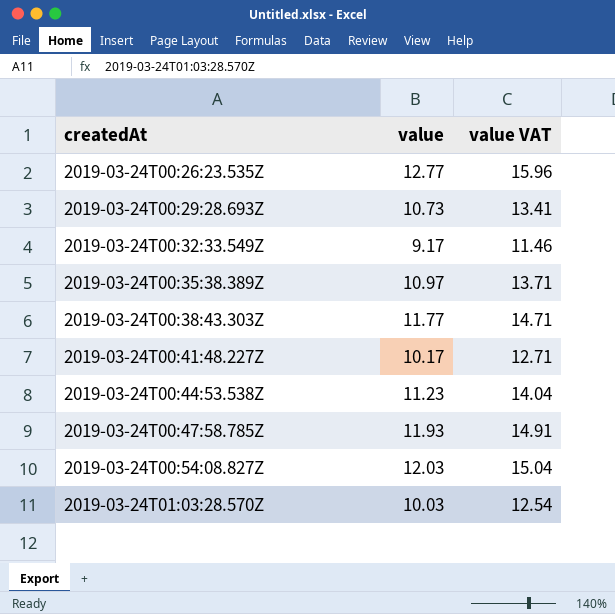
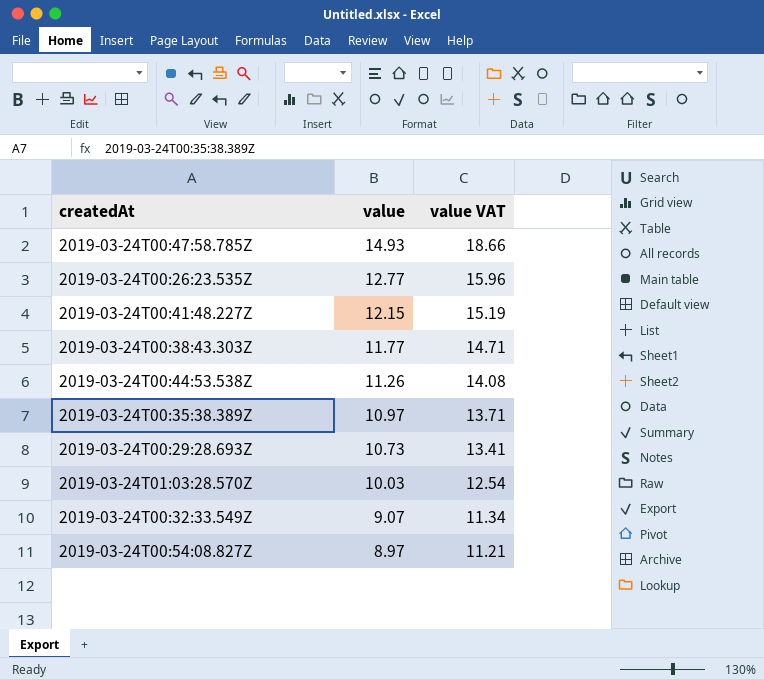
row order: createdAt ascending -> value descending
2019-03-24T00:47:58.785Z | value: 11.93 -> 14.93
2019-03-24T00:47:58.785Z | value VAT: 14.91 -> 18.66
2019-03-24T00:41:48.227Z | value: 10.17 -> 12.15
2019-03-24T00:41:48.227Z | value VAT: 12.71 -> 15.19
2019-03-24T00:44:53.538Z | value: 11.23 -> 11.26
2019-03-24T00:44:53.538Z | value VAT: 14.04 -> 14.08
2019-03-24T00:32:33.549Z | value: 9.17 -> 9.07
2019-03-24T00:32:33.549Z | value VAT: 11.46 -> 11.34
2019-03-24T00:54:08.827Z | value: 12.03 -> 8.97
2019-03-24T00:54:08.827Z | value VAT: 15.04 -> 11.21

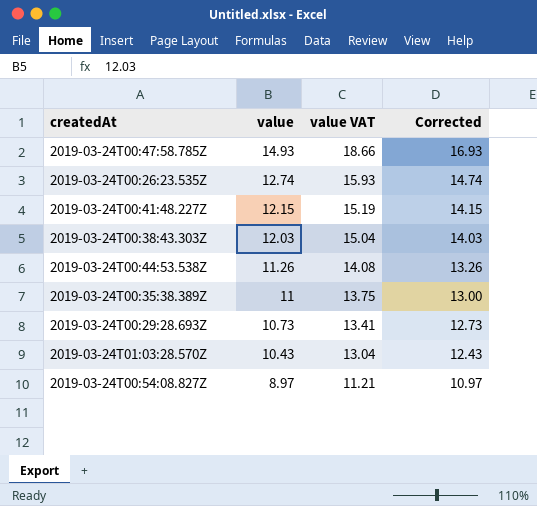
column Corrected | formula: none -> [value] + 2
row 2019-03-24T00:32:33.549Z: 9.07 | 11.34 -> none
2019-03-24T00:26:23.535Z | value: 12.77 -> 12.74
2019-03-24T00:26:23.535Z | value VAT: 15.96 -> 15.93
2019-03-24T00:38:43.303Z | value: 11.77 -> 12.03
2019-03-24T00:38:43.303Z | value VAT: 14.71 -> 15.04
2019-03-24T00:35:38.389Z | value: 10.97 -> 11
2019-03-24T00:35:38.389Z | value VAT: 13.71 -> 13.75
2019-03-24T01:03:28.570Z | value: 10.03 -> 10.43
2019-03-24T01:03:28.570Z | value VAT: 12.54 -> 13.04

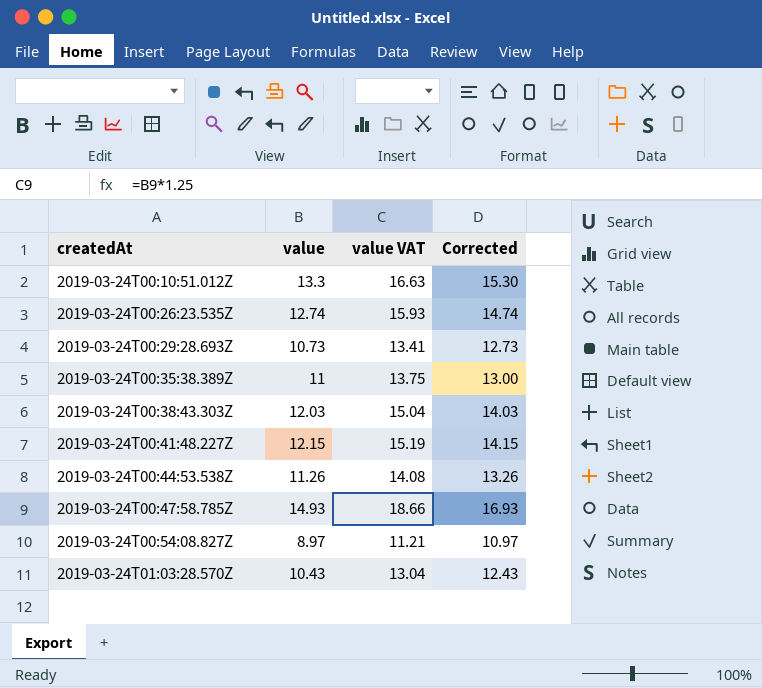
row order: value descending -> createdAt ascending
row 2019-03-24T00:10:51.012Z: none -> 13.3 | 16.63 | 15.30

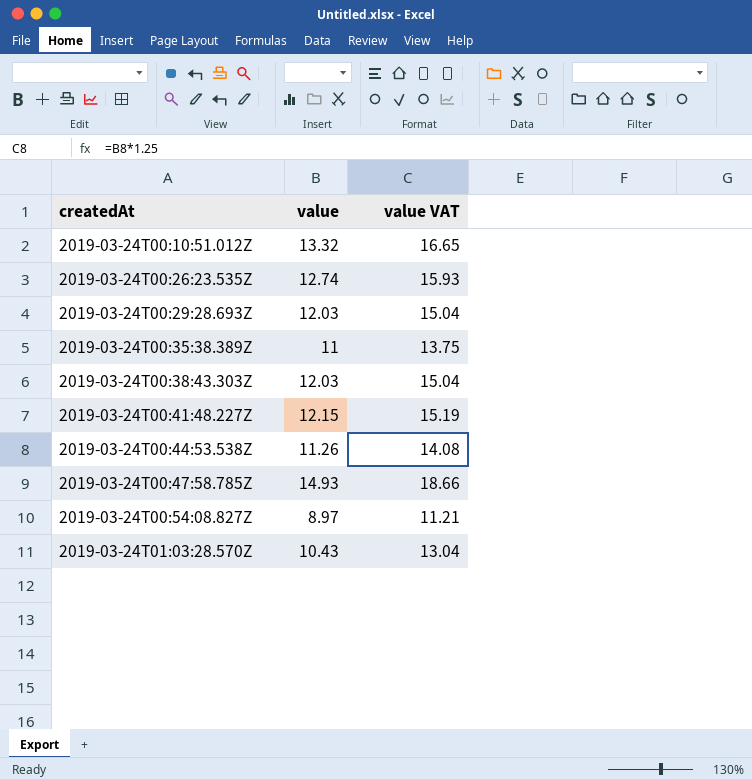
column Corrected | formula: [value] + 2 -> none
2019-03-24T00:10:51.012Z | value: 13.3 -> 13.32
2019-03-24T00:10:51.012Z | value VAT: 16.63 -> 16.65
2019-03-24T00:29:28.693Z | value: 10.73 -> 12.03
2019-03-24T00:29:28.693Z | value VAT: 13.41 -> 15.04

